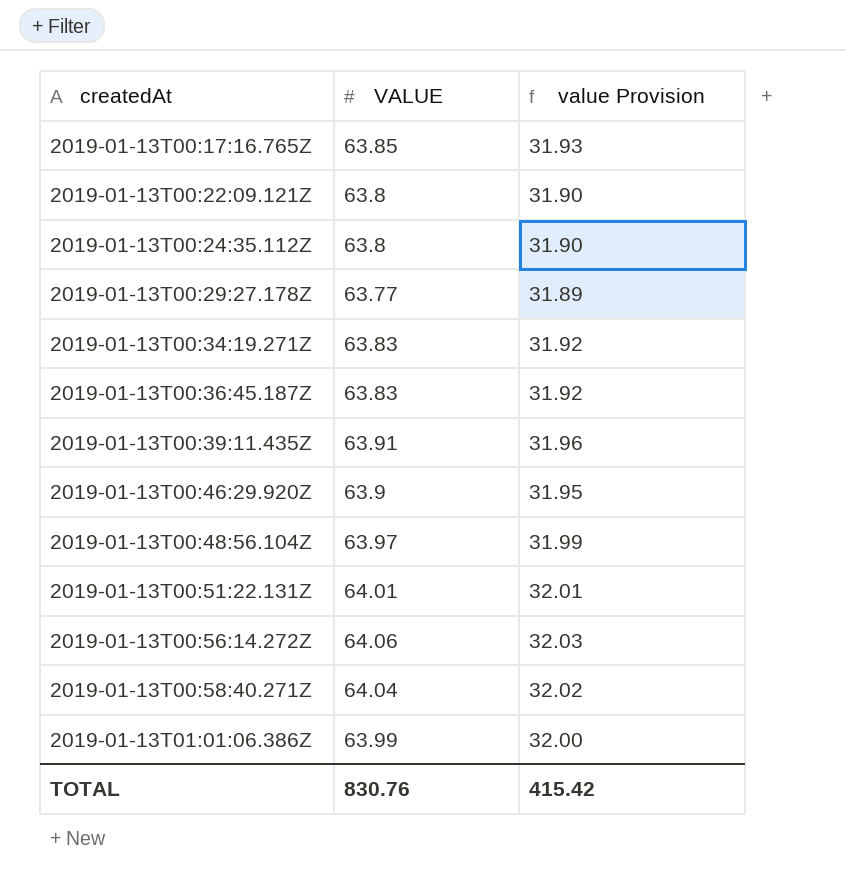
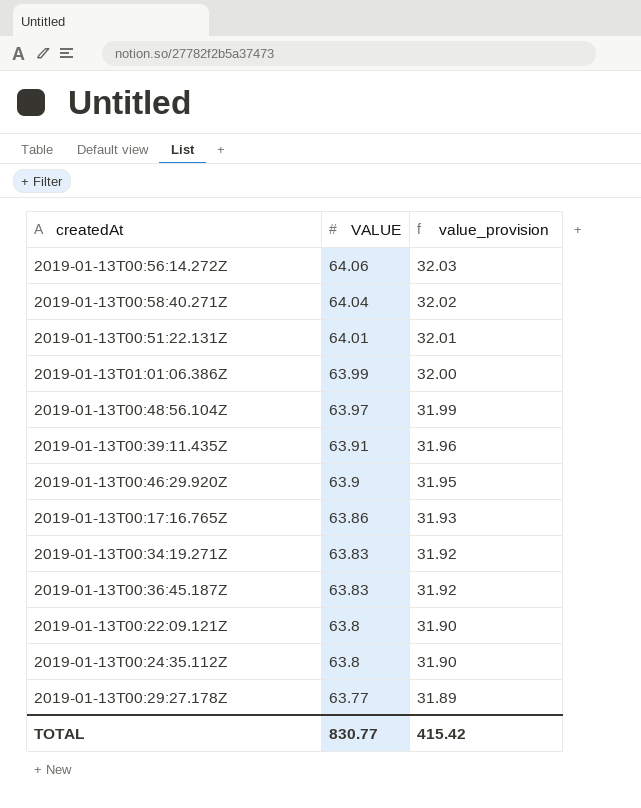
row order: createdAt ascending -> VALUE descending
column name: value Provision -> value_provision
2019-01-13T00:17:16.765Z | VALUE: 63.85 -> 63.86
TOTAL | VALUE: 830.76 -> 830.77

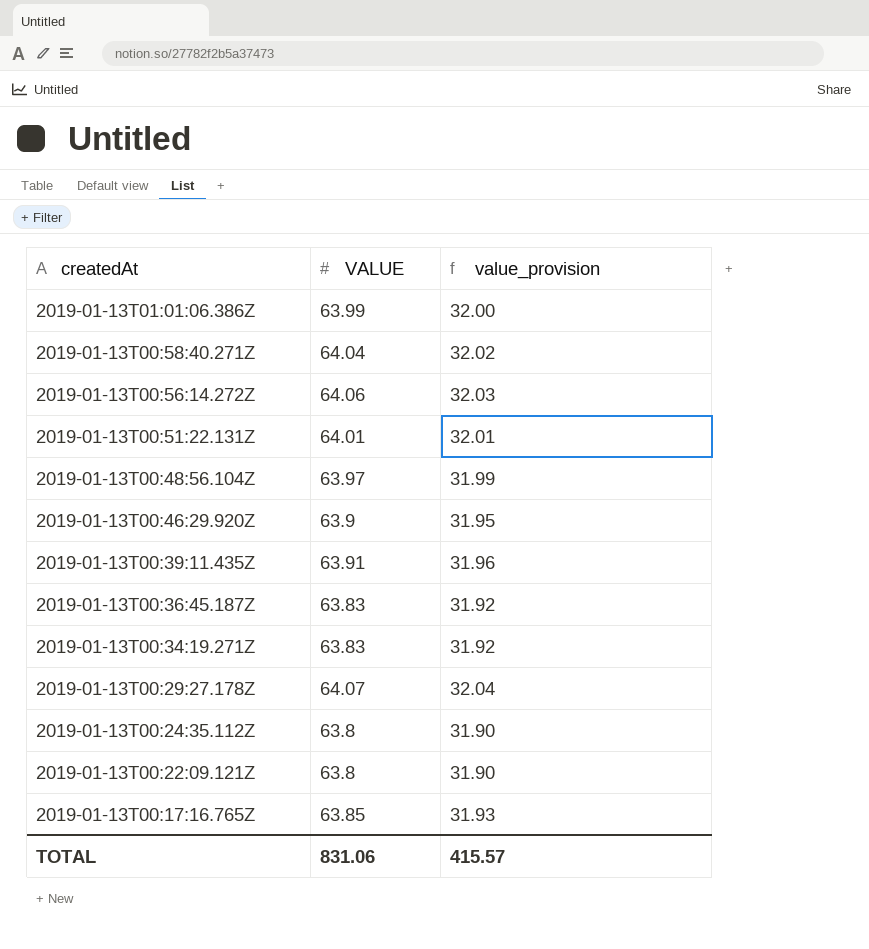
row order: VALUE descending -> createdAt descending
2019-01-13T00:29:27.178Z | VALUE: 63.77 -> 64.07
2019-01-13T00:29:27.178Z | value_provision: 31.89 -> 32.04
2019-01-13T00:17:16.765Z | VALUE: 63.86 -> 63.85
TOTAL | VALUE: 830.77 -> 831.06
TOTAL | value_provision: 415.42 -> 415.57

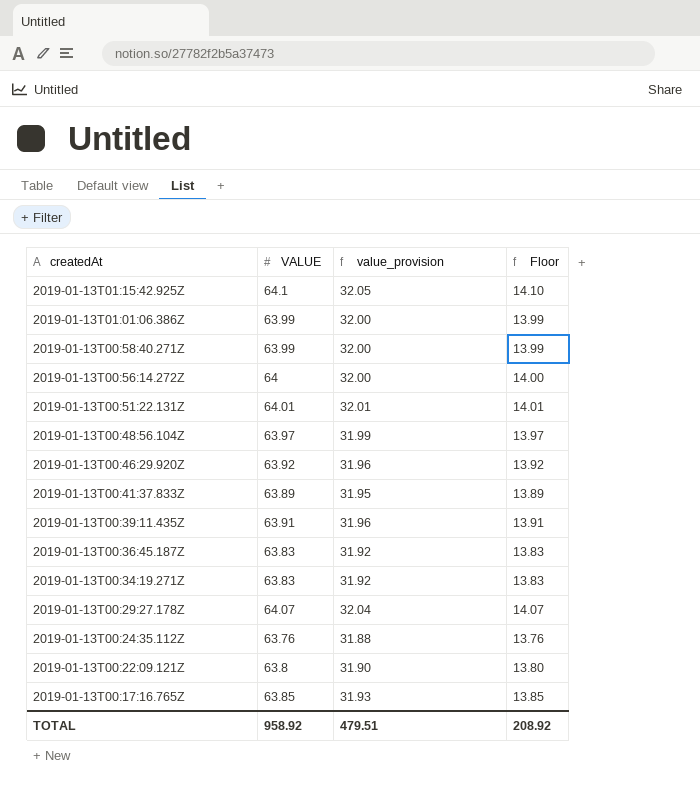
column Floor | formula: none -> [VALUE] - 50
row 2019-01-13T01:15:42.925Z: none -> 64.1 | 32.05 | 14.10
2019-01-13T00:58:40.271Z | VALUE: 64.04 -> 63.99
2019-01-13T00:58:40.271Z | value_provision: 32.02 -> 32.00
2019-01-13T00:56:14.272Z | VALUE: 64.06 -> 64
2019-01-13T00:56:14.272Z | value_provision: 32.03 -> 32.00
2019-01-13T00:46:29.920Z | VALUE: 63.9 -> 63.92
2019-01-13T00:46:29.920Z | value_provision: 31.95 -> 31.96
row 2019-01-13T00:41:37.833Z: none -> 63.89 | 31.95 | 13.89
2019-01-13T00:24:35.112Z | VALUE: 63.8 -> 63.76
2019-01-13T00:24:35.112Z | value_provision: 31.90 -> 31.88
TOTAL | VALUE: 831.06 -> 958.92
TOTAL | value_provision: 415.57 -> 479.51

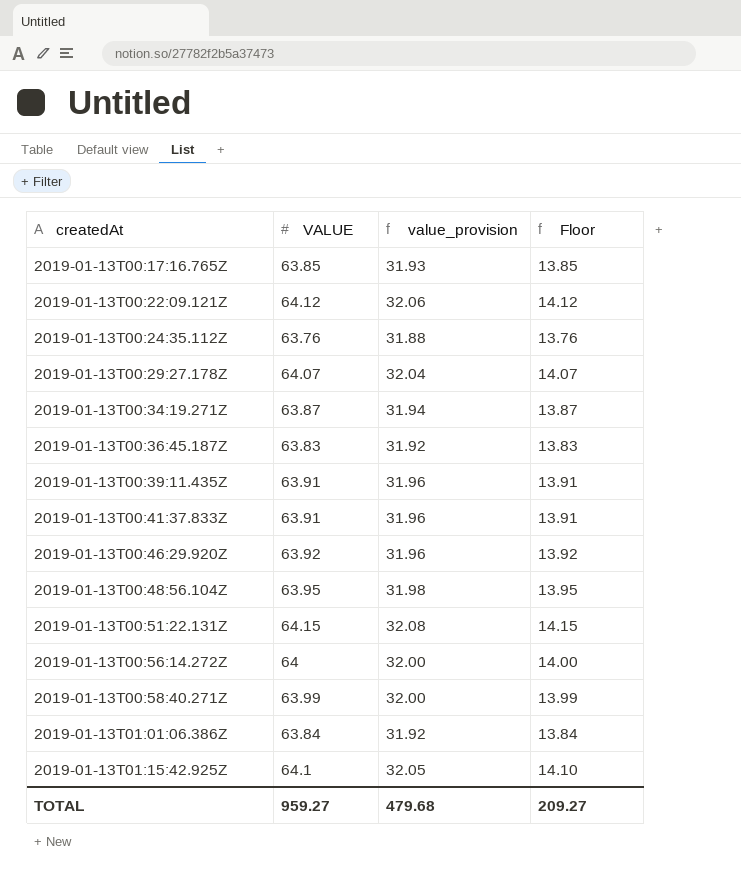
row order: createdAt descending -> createdAt ascending
2019-01-13T00:22:09.121Z | VALUE: 63.8 -> 64.12
2019-01-13T00:22:09.121Z | value_provision: 31.90 -> 32.06
2019-01-13T00:22:09.121Z | Floor: 13.80 -> 14.12
2019-01-13T00:34:19.271Z | VALUE: 63.83 -> 63.87
2019-01-13T00:34:19.271Z | value_provision: 31.92 -> 31.94
2019-01-13T00:34:19.271Z | Floor: 13.83 -> 13.87
2019-01-13T00:41:37.833Z | VALUE: 63.89 -> 63.91
2019-01-13T00:41:37.833Z | value_provision: 31.95 -> 31.96
2019-01-13T00:41:37.833Z | Floor: 13.89 -> 13.91
2019-01-13T00:48:56.104Z | VALUE: 63.97 -> 63.95
2019-01-13T00:48:56.104Z | value_provision: 31.99 -> 31.98
2019-01-13T00:48:56.104Z | Floor: 13.97 -> 13.95
2019-01-13T00:51:22.131Z | VALUE: 64.01 -> 64.15
2019-01-13T00:51:22.131Z | value_provision: 32.01 -> 32.08
2019-01-13T00:51:22.131Z | Floor: 14.01 -> 14.15
2019-01-13T01:01:06.386Z | VALUE: 63.99 -> 63.84
2019-01-13T01:01:06.386Z | value_provision: 32.00 -> 31.92
2019-01-13T01:01:06.386Z | Floor: 13.99 -> 13.84
TOTAL | VALUE: 958.92 -> 959.27
TOTAL | value_provision: 479.51 -> 479.68
TOTAL | Floor: 208.92 -> 209.27

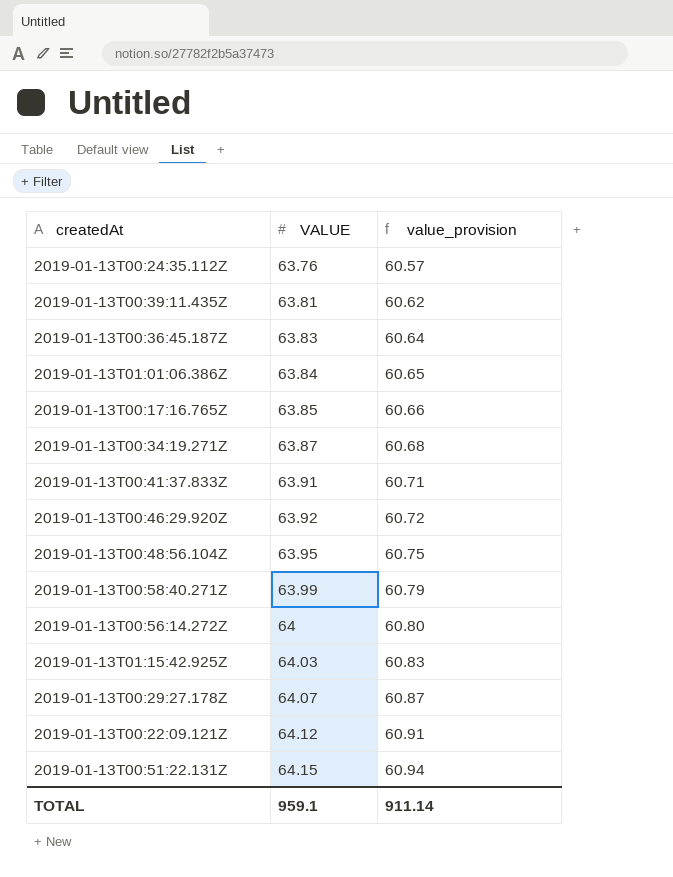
row order: createdAt ascending -> VALUE ascending
column Floor | formula: [VALUE] - 50 -> none
column value_provision | formula: [VALUE] * 0.5 -> [VALUE] * 0.95
2019-01-13T00:39:11.435Z | VALUE: 63.91 -> 63.81
2019-01-13T01:15:42.925Z | VALUE: 64.1 -> 64.03
TOTAL | VALUE: 959.27 -> 959.1
TOTAL | value_provision: 479.68 -> 911.14

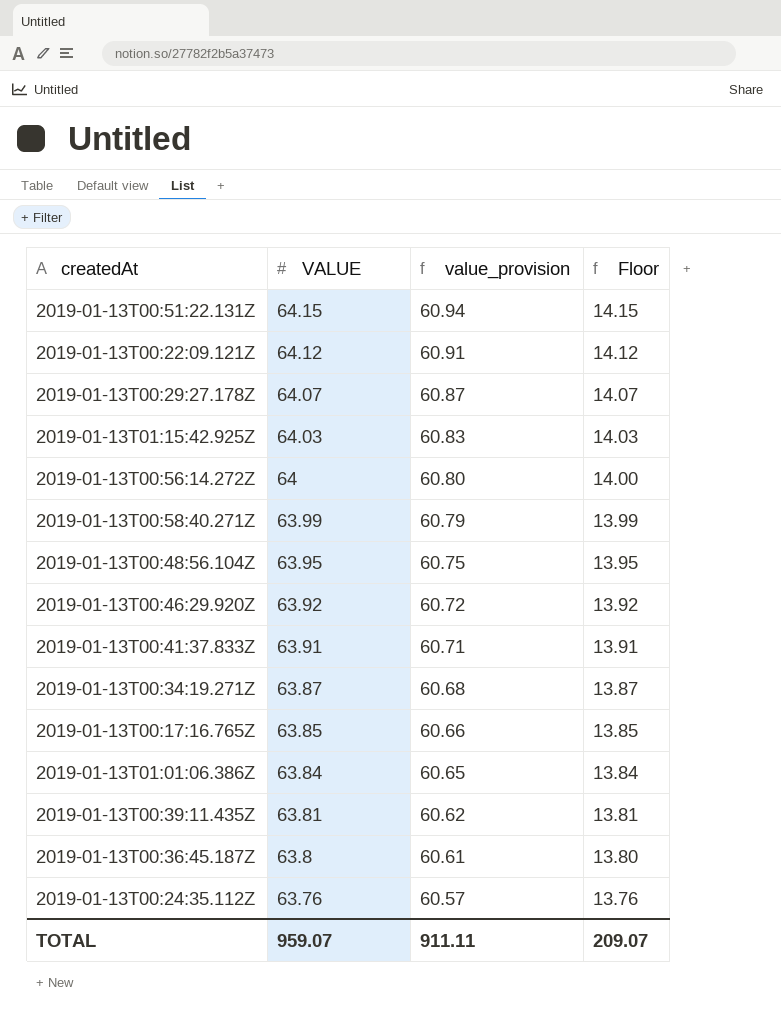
row order: VALUE ascending -> VALUE descending
column Floor | formula: none -> [VALUE] - 50
2019-01-13T00:36:45.187Z | VALUE: 63.83 -> 63.8
2019-01-13T00:36:45.187Z | value_provision: 60.64 -> 60.61
TOTAL | VALUE: 959.1 -> 959.07
TOTAL | value_provision: 911.14 -> 911.11

